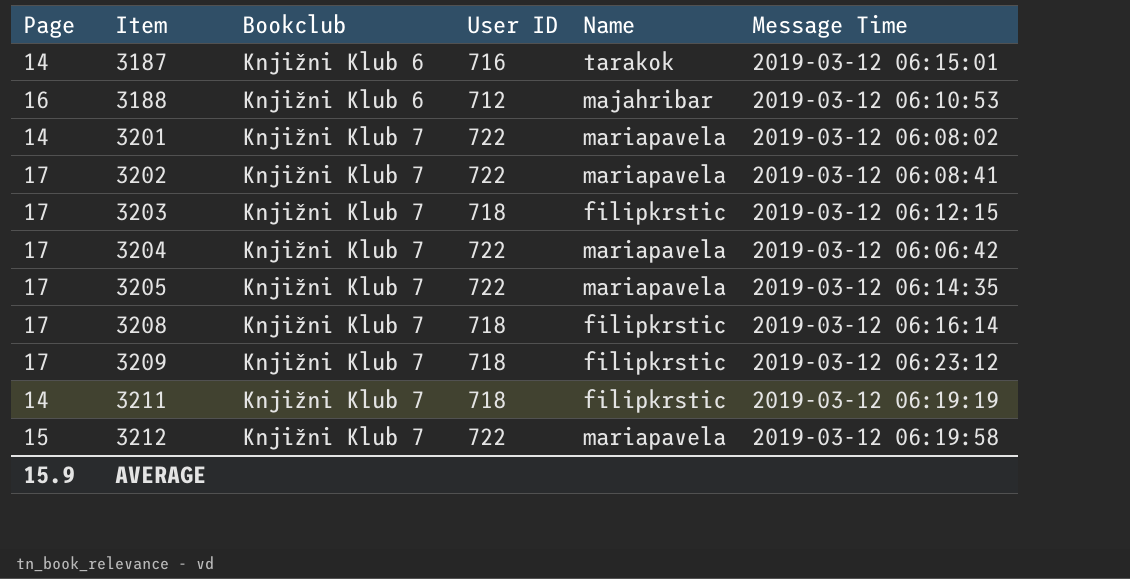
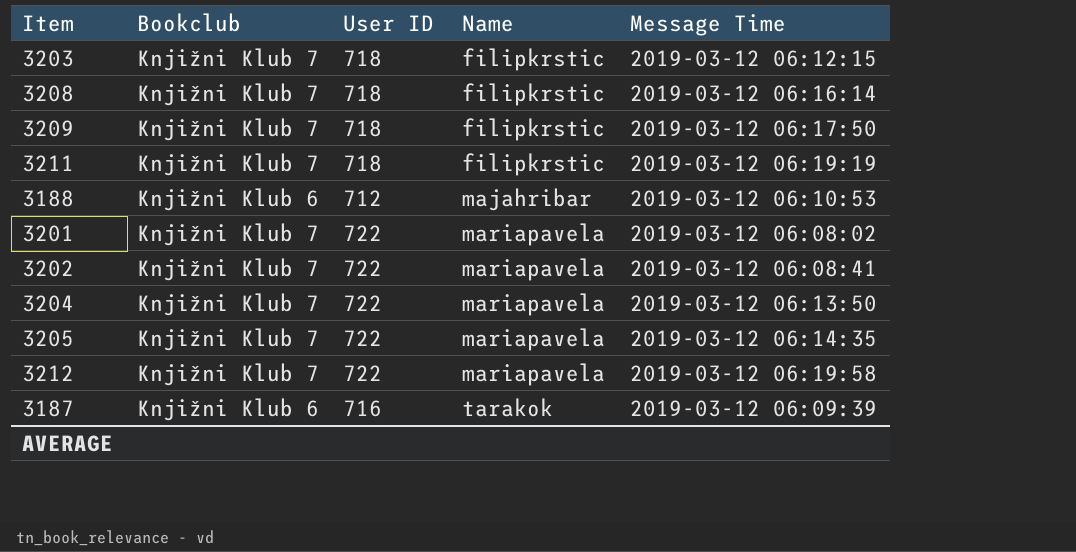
row order: Item ascending -> Name ascending
column Page | position: 1 -> none
3209 | Message Time: 2019-03-12 06:23:12 -> 2019-03-12 06:17:50
3204 | Message Time: 2019-03-12 06:06:42 -> 2019-03-12 06:13:50
3187 | Message Time: 2019-03-12 06:15:01 -> 2019-03-12 06:09:39

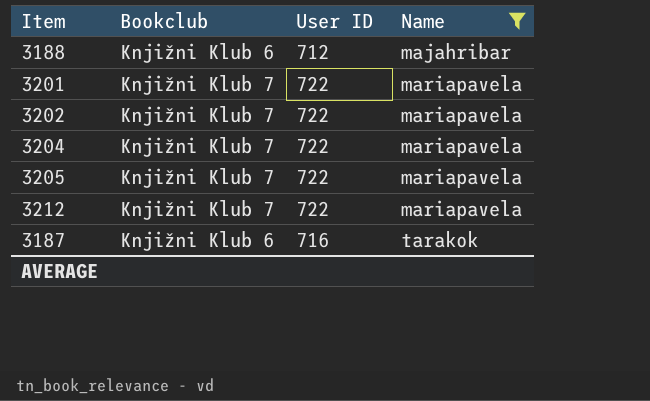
filter: none -> Name != filipkrstic
column Message Time | position: 5 -> none

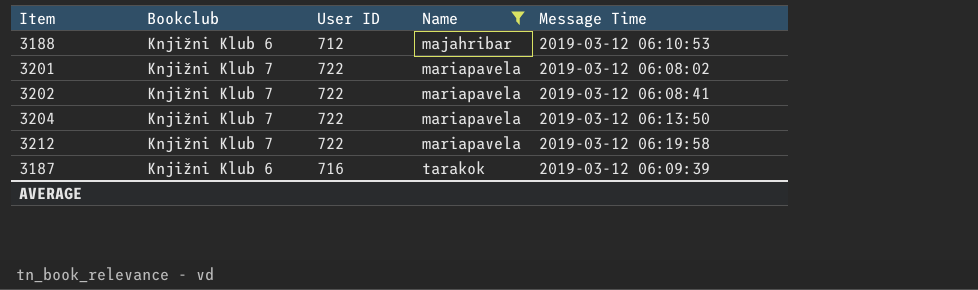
column Message Time | position: none -> 5
row 3205: Knjižni Klub 7 | 722 | mariapavela -> none

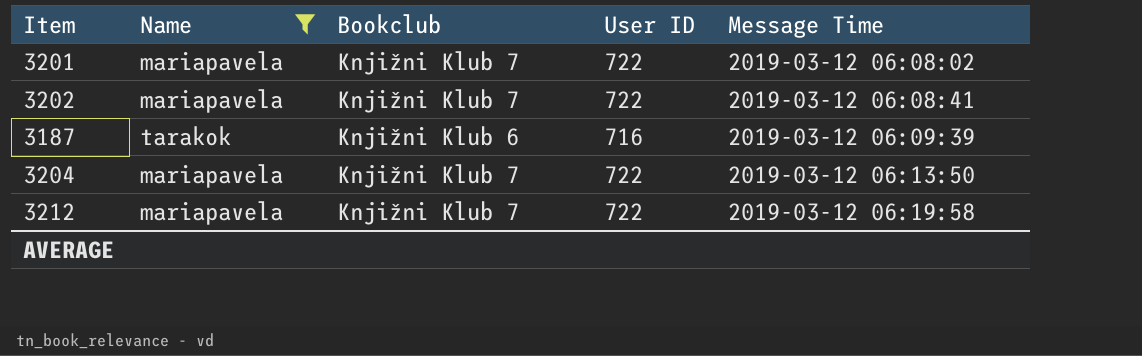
row order: Name ascending -> Message Time ascending
column Name | position: 4 -> 2
row 3188: Knjižni Klub 6 | 712 | majahribar | 2019-03-12 06:10:53 -> none

